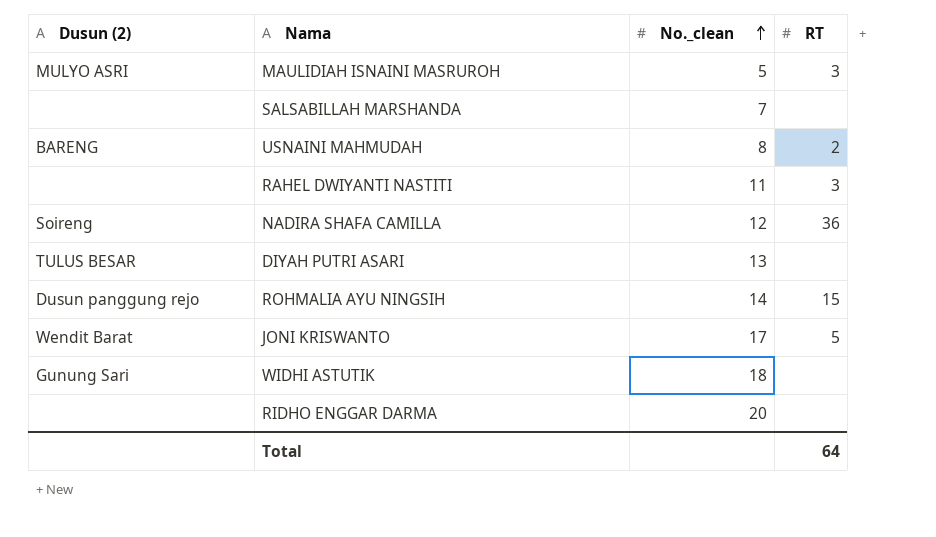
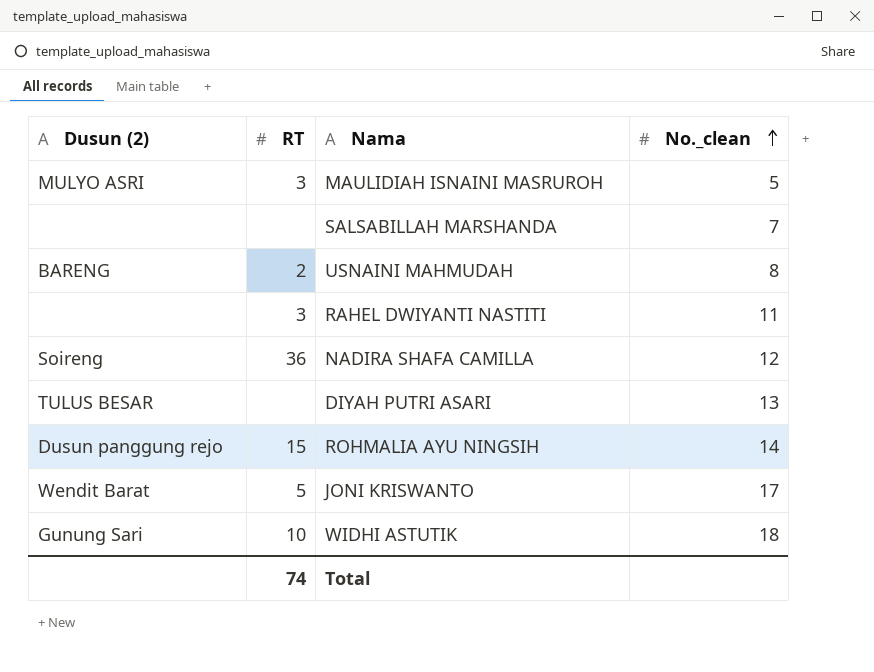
column RT | position: 4 -> 2
row RIDHO ENGGAR DARMA: none | 20 | none -> none
WIDHI ASTUTIK | RT: none -> 10
Total | RT: 64 -> 74

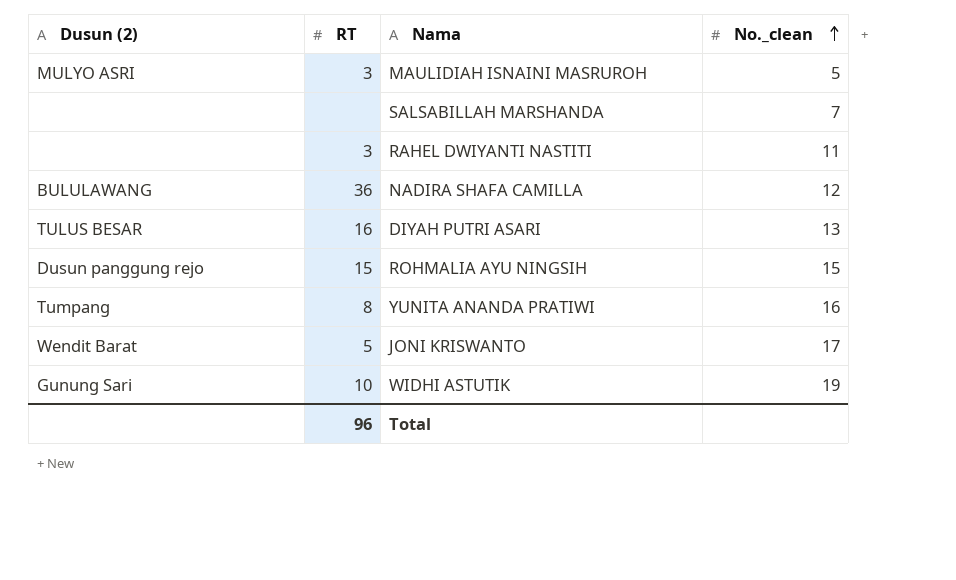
row USNAINI MAHMUDAH: BARENG | 2 | 8 -> none
NADIRA SHAFA CAMILLA | Dusun (2): Soireng -> BULULAWANG
DIYAH PUTRI ASARI | RT: none -> 16
ROHMALIA AYU NINGSIH | No._clean: 14 -> 15
row YUNITA ANANDA PRATIWI: none -> Tumpang | 8 | 16
WIDHI ASTUTIK | No._clean: 18 -> 19
Total | RT: 74 -> 96

